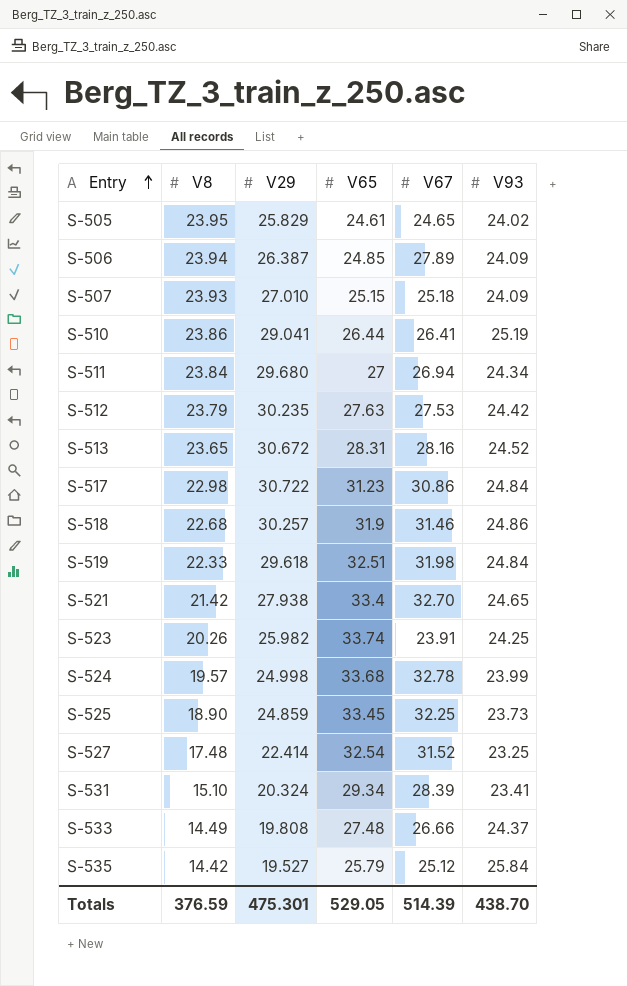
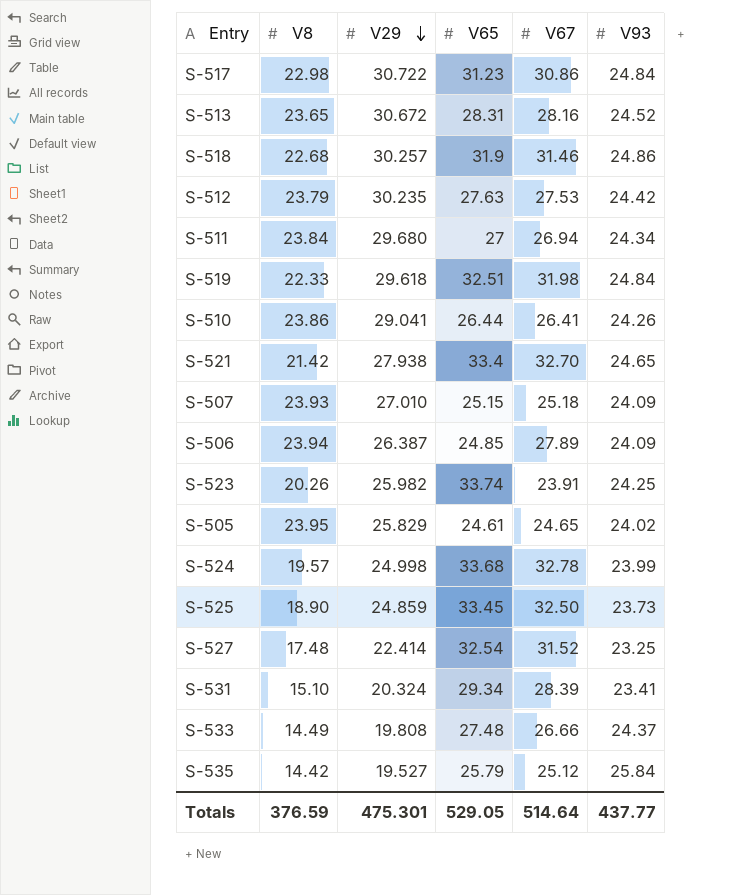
row order: Entry ascending -> V29 descending
S-510 | V93: 25.19 -> 24.26
S-525 | V67: 32.25 -> 32.50
Totals | V67: 514.39 -> 514.64
Totals | V93: 438.70 -> 437.77

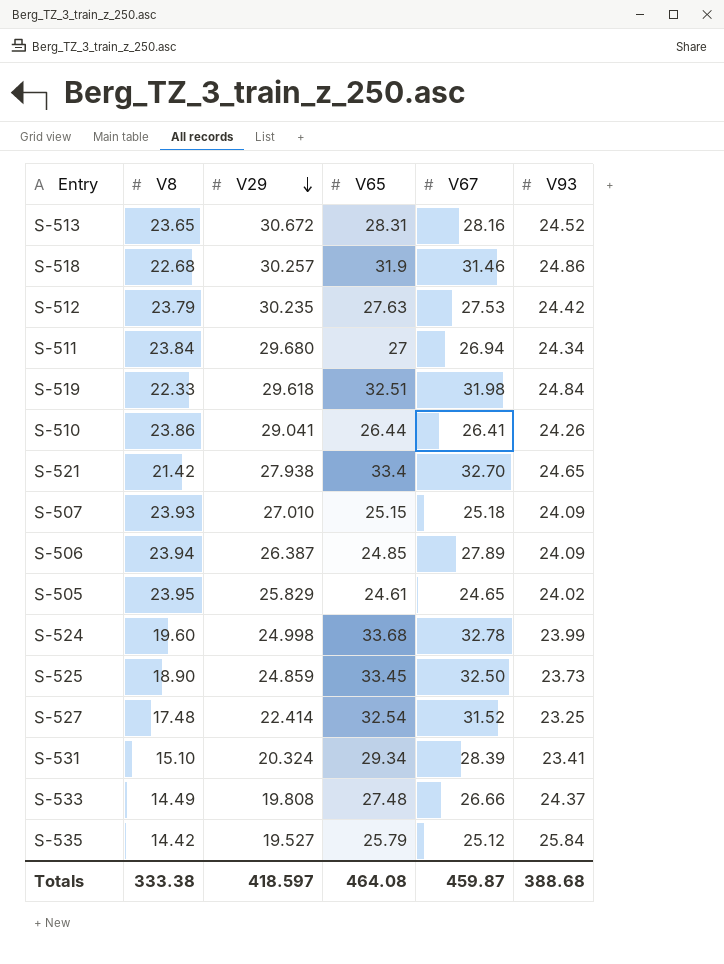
row S-517: 22.98 | 30.722 | 31.23 | 30.86 | 24.84 -> none
row S-523: 20.26 | 25.982 | 33.74 | 23.91 | 24.25 -> none
S-524 | V8: 19.57 -> 19.60
Totals | V8: 376.59 -> 333.38
Totals | V29: 475.301 -> 418.597
Totals | V65: 529.05 -> 464.08
Totals | V67: 514.64 -> 459.87
Totals | V93: 437.77 -> 388.68

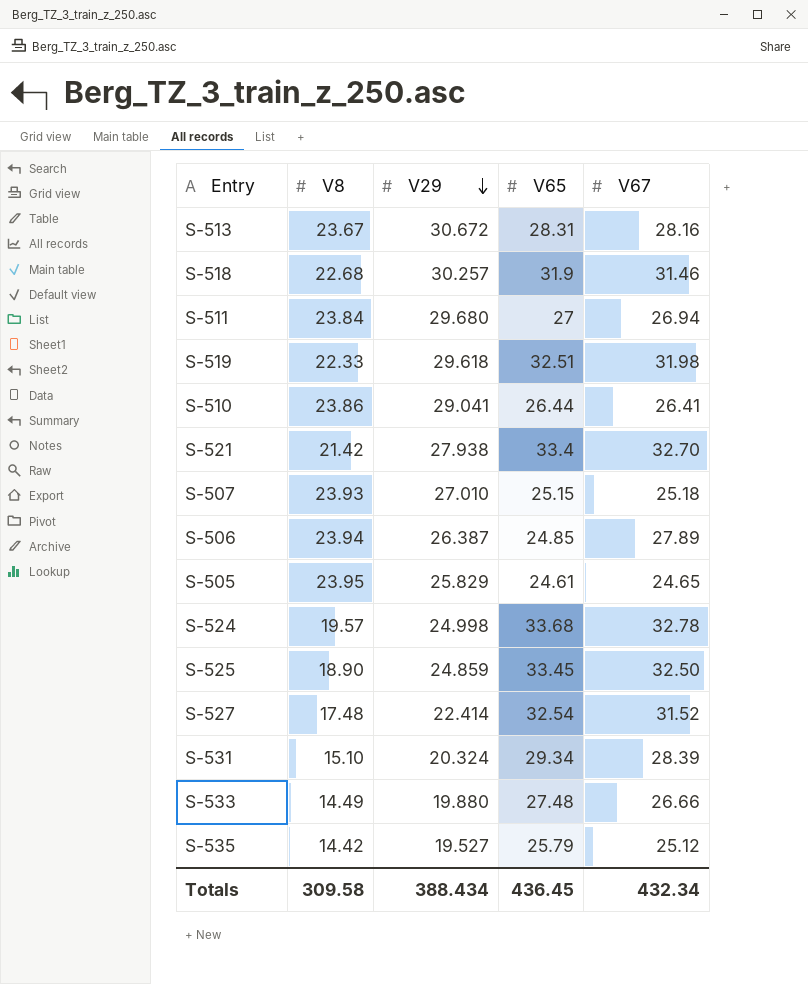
column V93 | position: 6 -> none
row S-512: 23.79 | 30.235 | 27.63 | 27.53 | 24.42 -> none
S-513 | V8: 23.65 -> 23.67
S-524 | V8: 19.60 -> 19.57
S-533 | V29: 19.808 -> 19.880
Totals | V8: 333.38 -> 309.58
Totals | V29: 418.597 -> 388.434
Totals | V65: 464.08 -> 436.45
Totals | V67: 459.87 -> 432.34

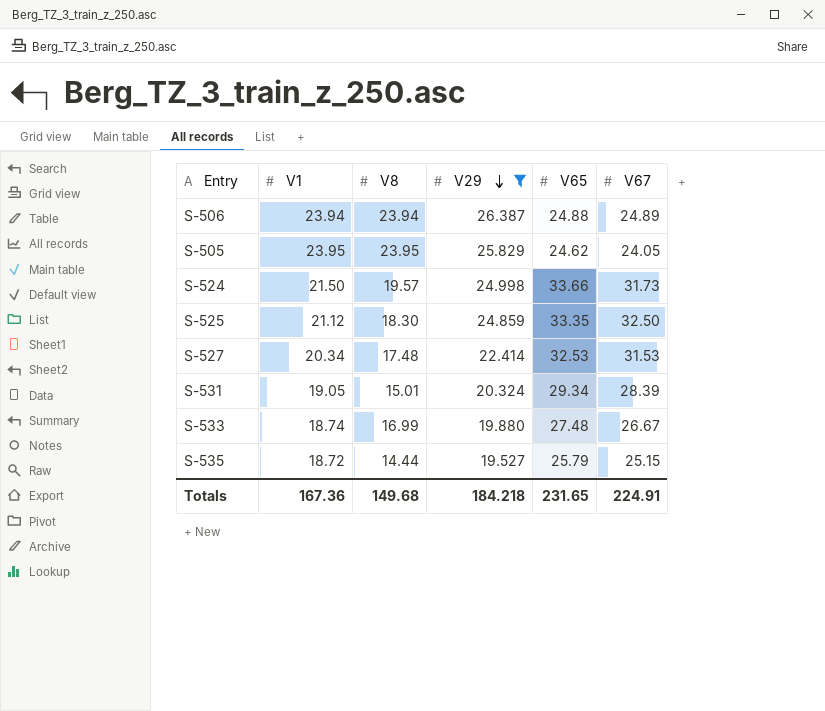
filter: none -> V29 <= 26.387
column V1 | position: none -> 2
S-506 | V65: 24.85 -> 24.88
S-506 | V67: 27.89 -> 24.89
S-505 | V65: 24.61 -> 24.62
S-505 | V67: 24.65 -> 24.05
S-524 | V65: 33.68 -> 33.66
S-524 | V67: 32.78 -> 31.73
S-525 | V8: 18.90 -> 18.30
S-525 | V65: 33.45 -> 33.35
S-527 | V65: 32.54 -> 32.53
S-527 | V67: 31.52 -> 31.53
S-531 | V8: 15.10 -> 15.01
S-533 | V8: 14.49 -> 16.99
S-533 | V67: 26.66 -> 26.67
S-535 | V8: 14.42 -> 14.44
S-535 | V67: 25.12 -> 25.15
Totals | V8: 309.58 -> 149.68
Totals | V29: 388.434 -> 184.218
Totals | V65: 436.45 -> 231.65
Totals | V67: 432.34 -> 224.91

